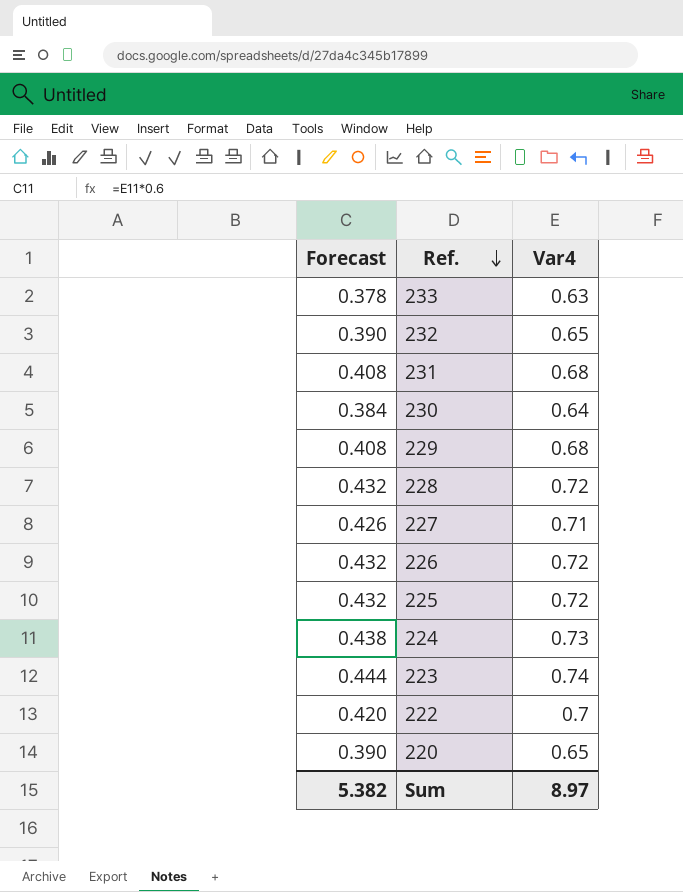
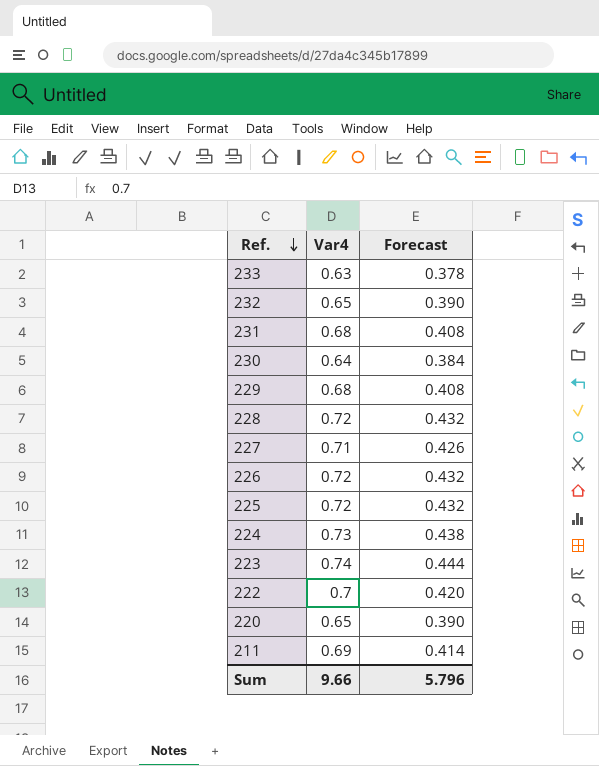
column Forecast | position: 1 -> 3
row 211: none -> 0.69 | 0.414
Sum | Var4: 8.97 -> 9.66
Sum | Forecast: 5.382 -> 5.796

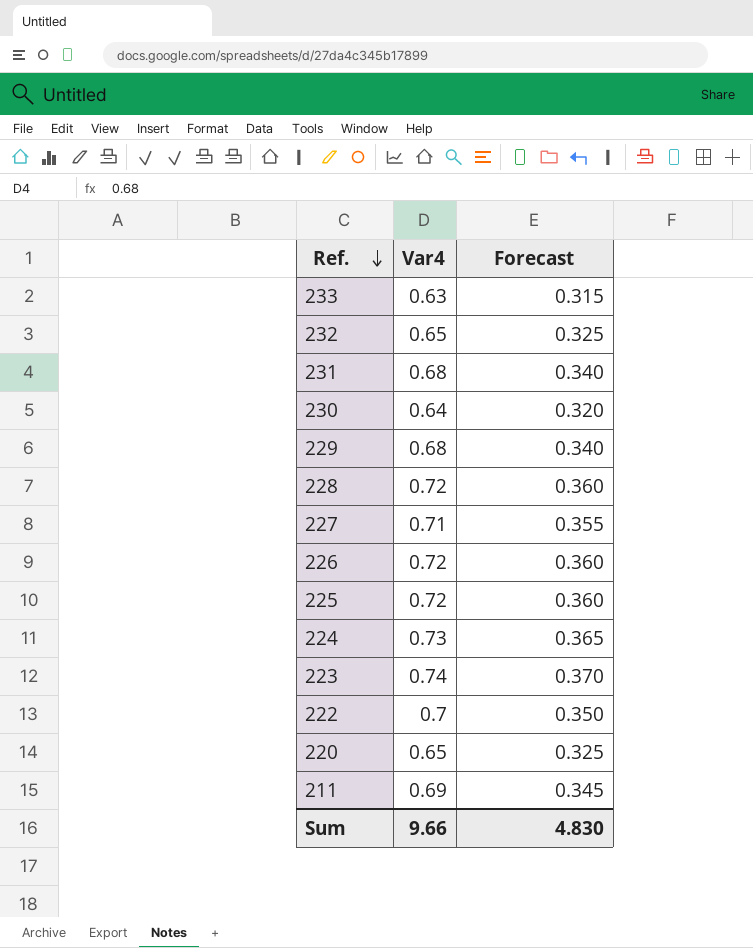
column Forecast | formula: [Var4] * 0.6 -> [Var4] * 0.5
Sum | Forecast: 5.796 -> 4.830

